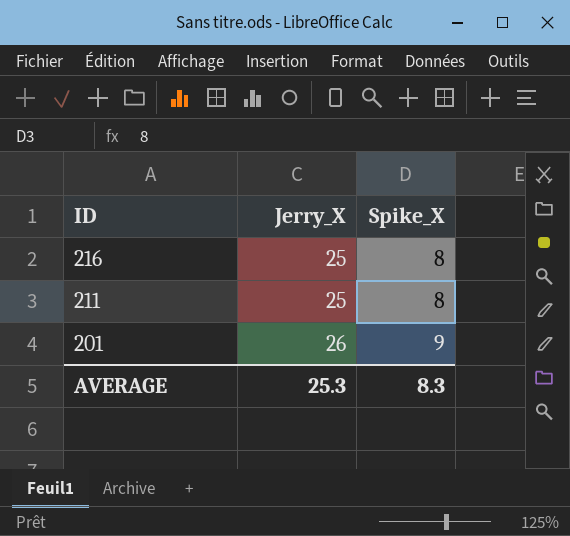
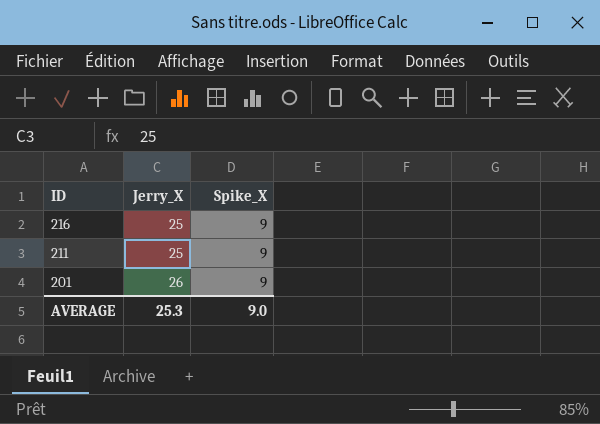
216 | Spike_X: 8 -> 9
211 | Spike_X: 8 -> 9
AVERAGE | Spike_X: 8.3 -> 9.0

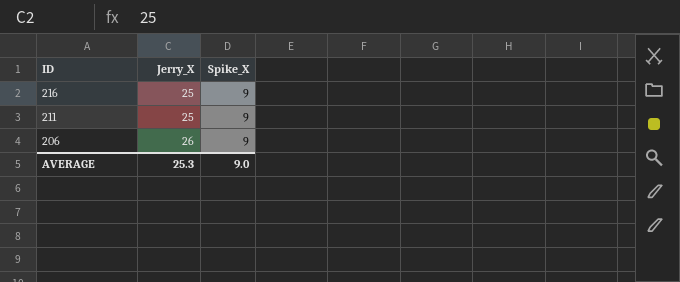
row 201: 26 | 9 -> none
row 206: none -> 26 | 9

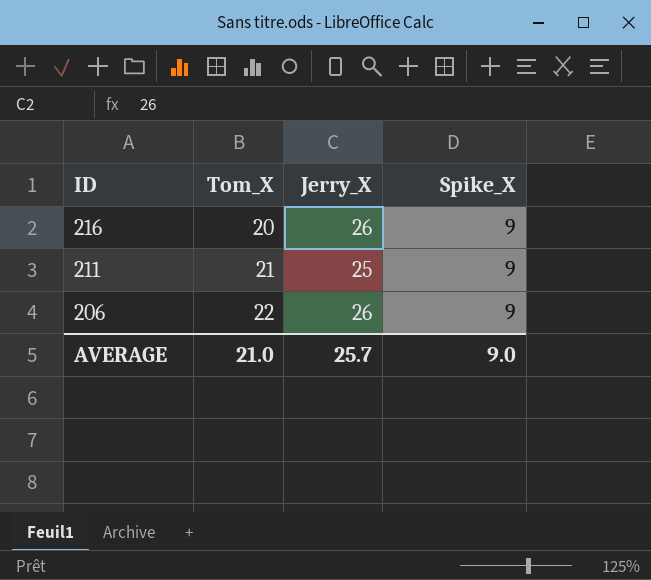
column Tom_X | position: none -> 2
216 | Jerry_X: 25 -> 26
AVERAGE | Jerry_X: 25.3 -> 25.7

